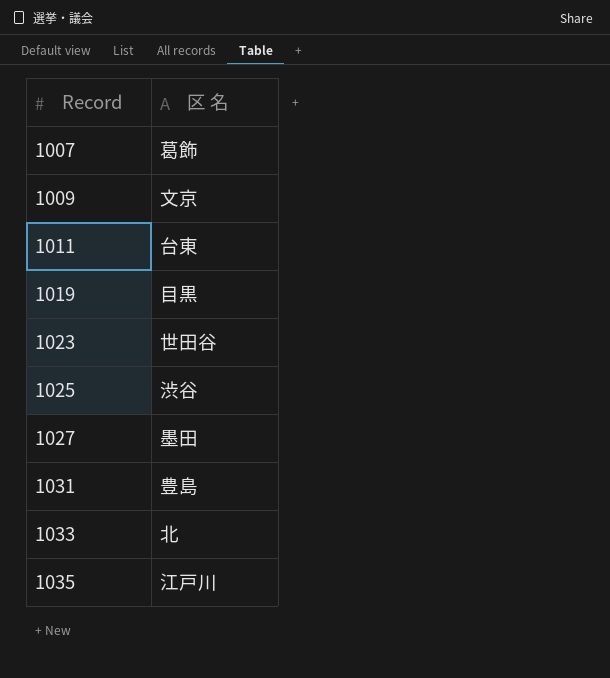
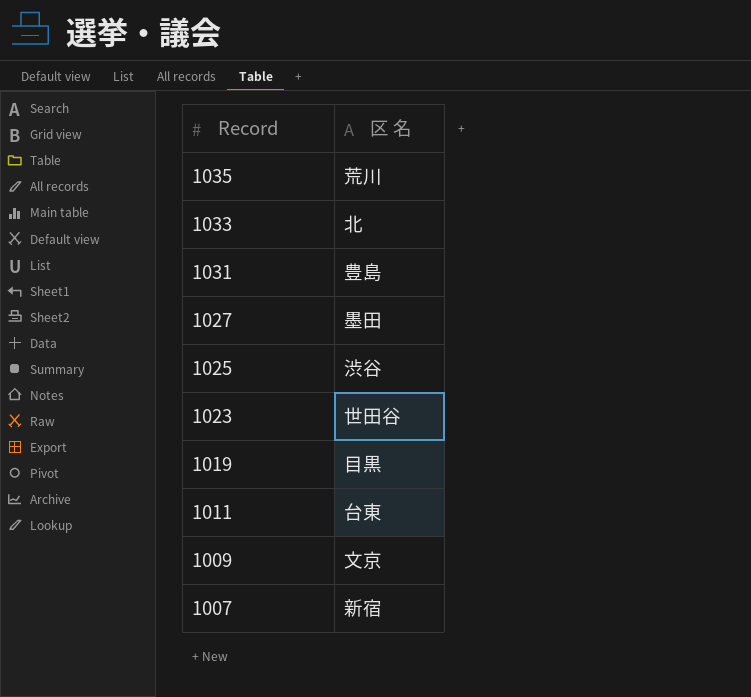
row order: Record ascending -> Record descending
1035 | 区 名: 江戸川 -> 荒川
1007 | 区 名: 葛飾 -> 新宿

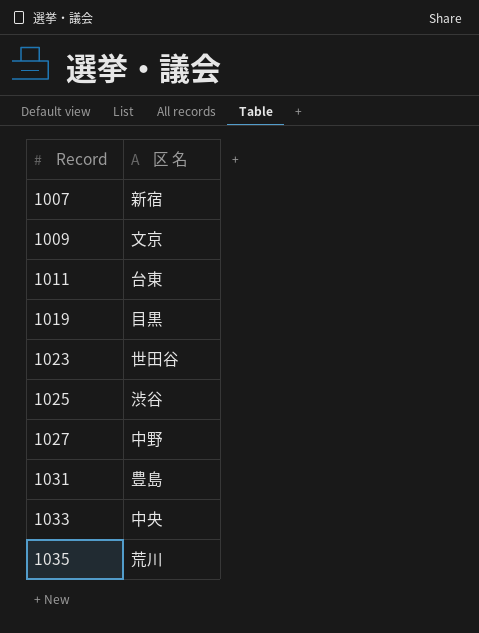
row order: Record descending -> Record ascending
1027 | 区 名: 墨田 -> 中野
1033 | 区 名: 北 -> 中央

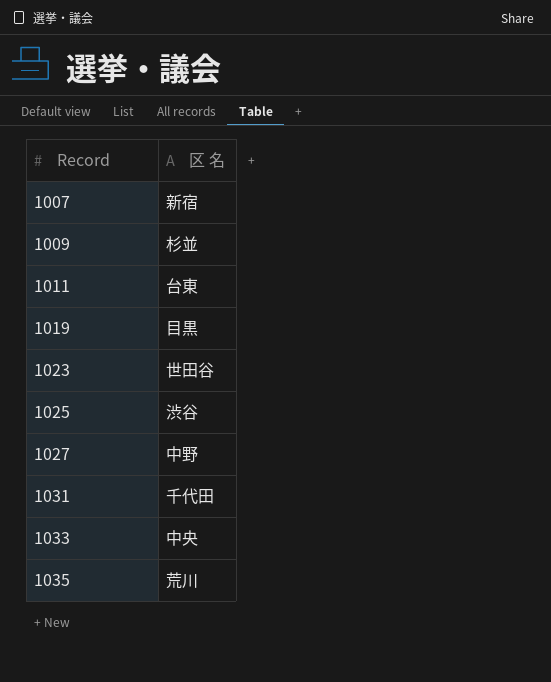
1009 | 区 名: 文京 -> 杉並
1031 | 区 名: 豊島 -> 千代田

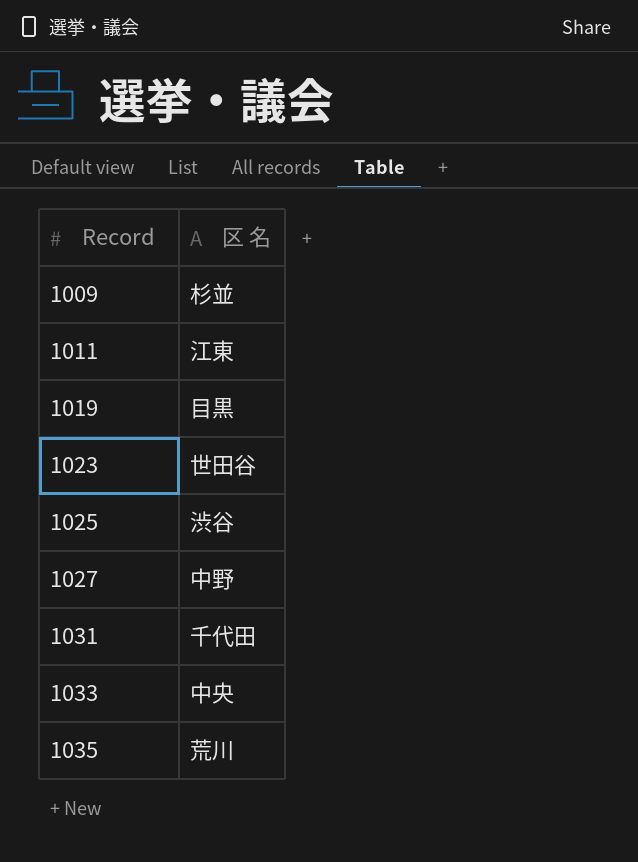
row 1007: 新宿 -> none
1011 | 区 名: 台東 -> 江東

